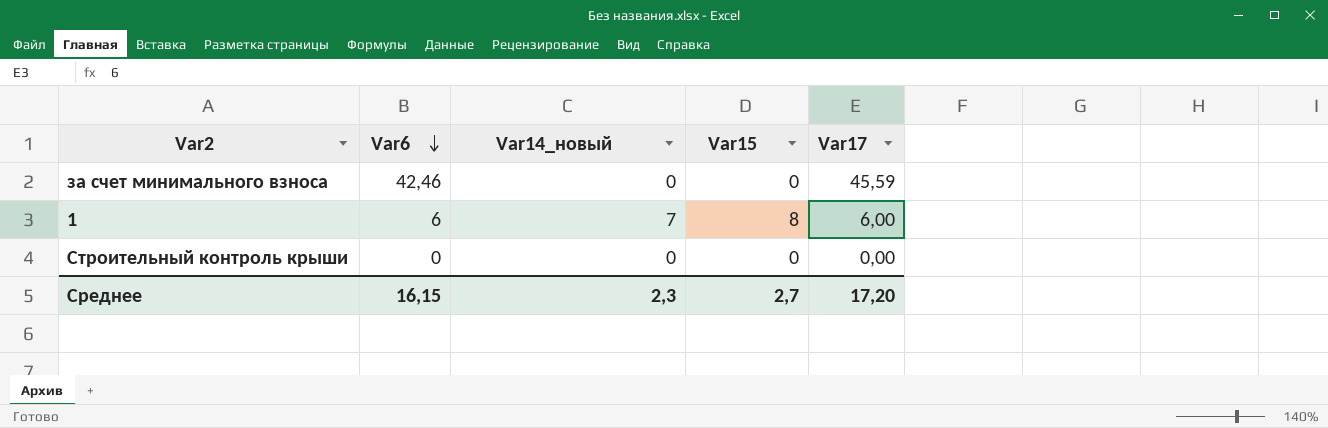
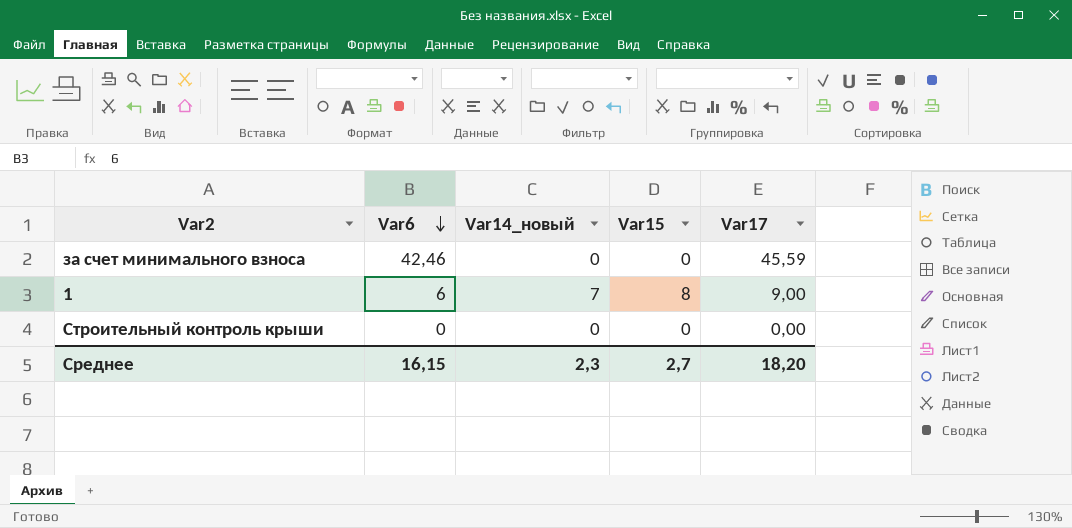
1 | Var17: 6,00 -> 9,00
Среднее | Var17: 17,20 -> 18,20

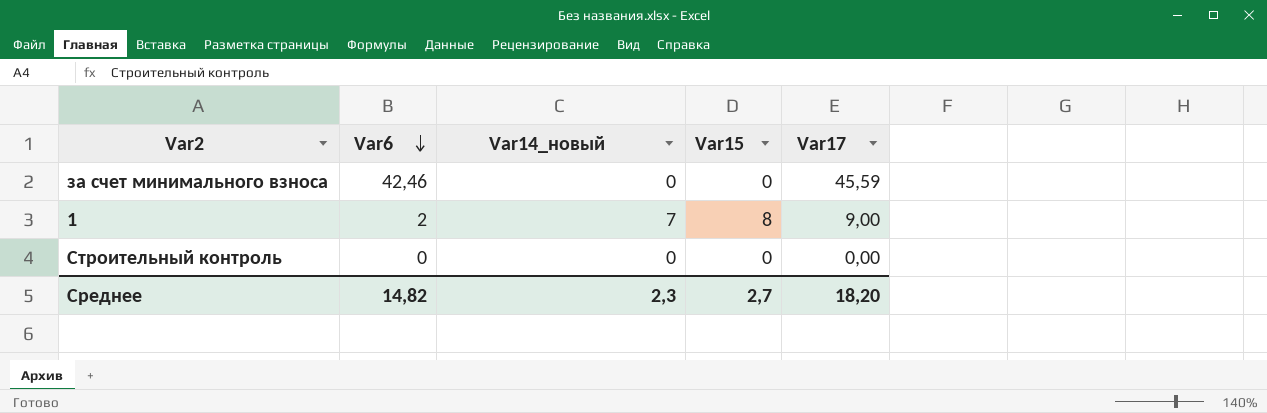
row Строительный контроль крыши: 0 | 0 | 0 | 0,00 -> none
1 | Var6: 6 -> 2
row Строительный контроль: none -> 0 | 0 | 0 | 0,00
Среднее | Var6: 16,15 -> 14,82

